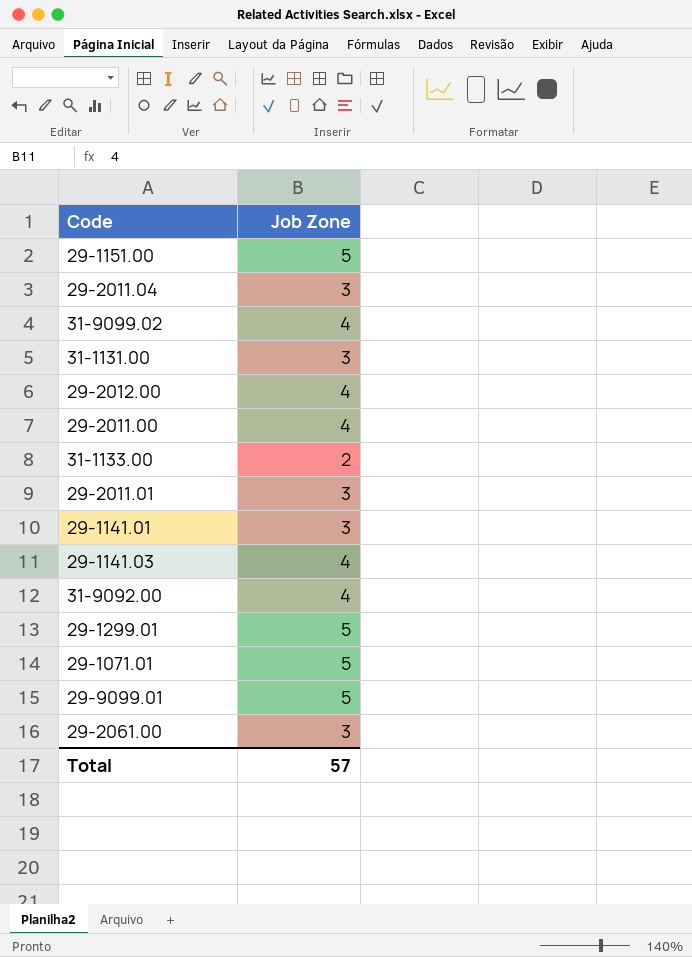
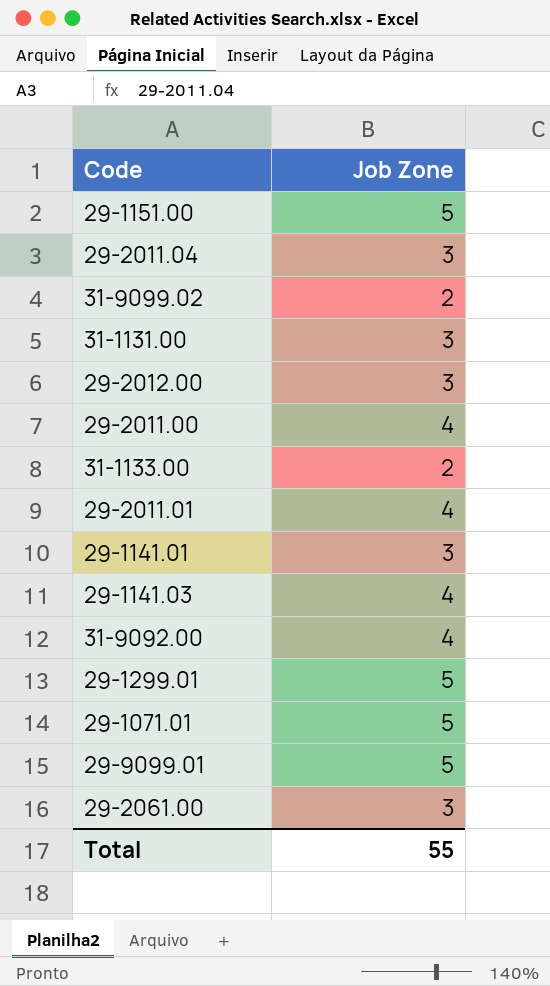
31-9099.02 | Job Zone: 4 -> 2
29-2012.00 | Job Zone: 4 -> 3
29-2011.01 | Job Zone: 3 -> 4
Total | Job Zone: 57 -> 55

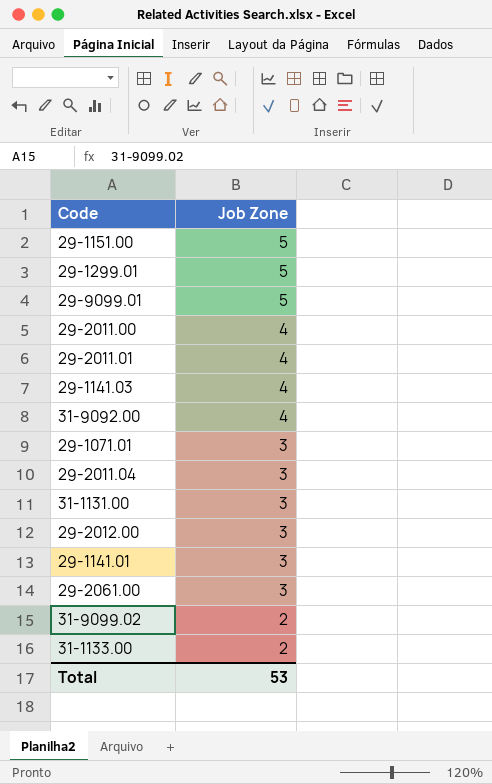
row order: none -> Job Zone descending
29-1071.01 | Job Zone: 5 -> 3
Total | Job Zone: 55 -> 53

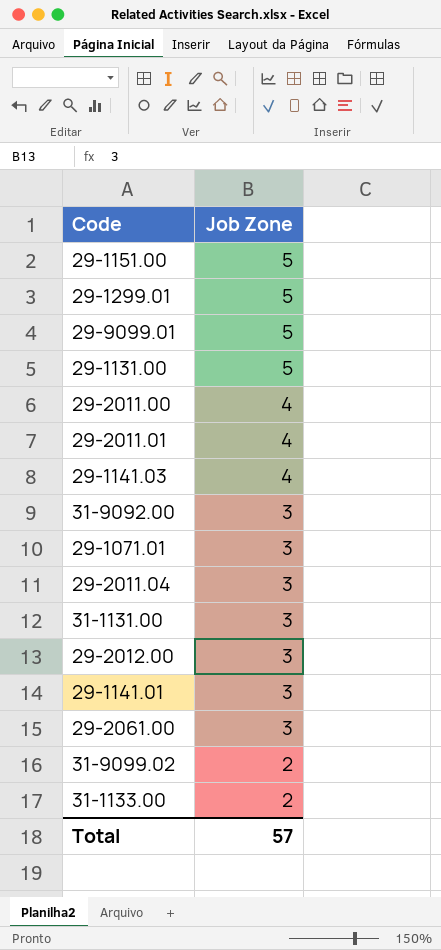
row 29-1131.00: none -> 5
31-9092.00 | Job Zone: 4 -> 3
Total | Job Zone: 53 -> 57

